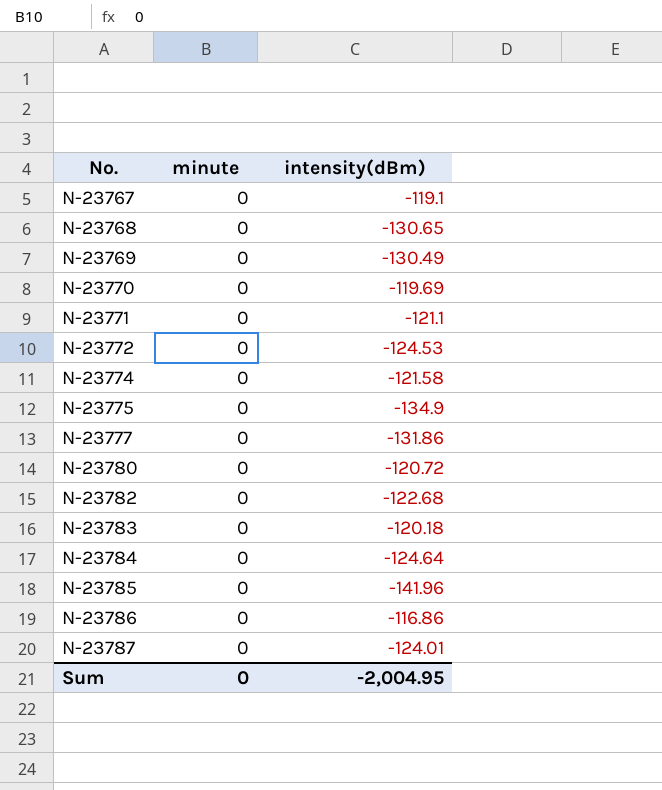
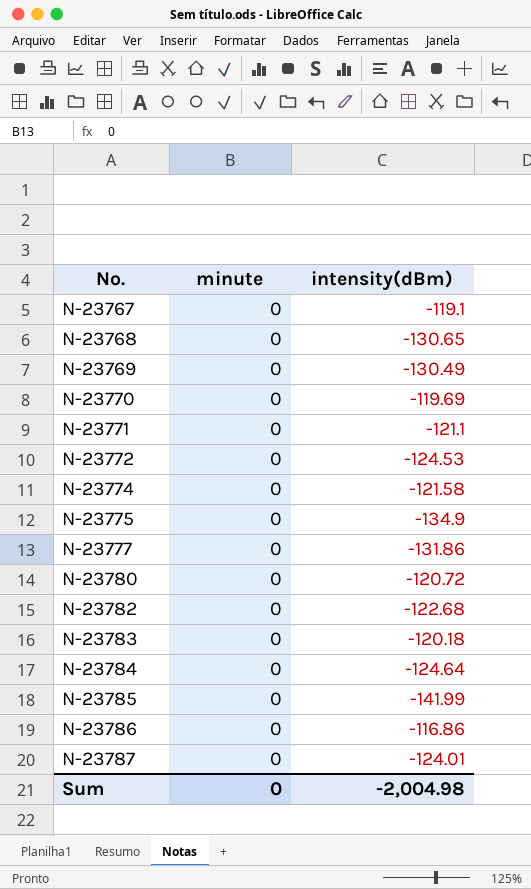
N-23785 | intensity(dBm): -141.96 -> -141.99
Sum | intensity(dBm): -2,004.95 -> -2,004.98

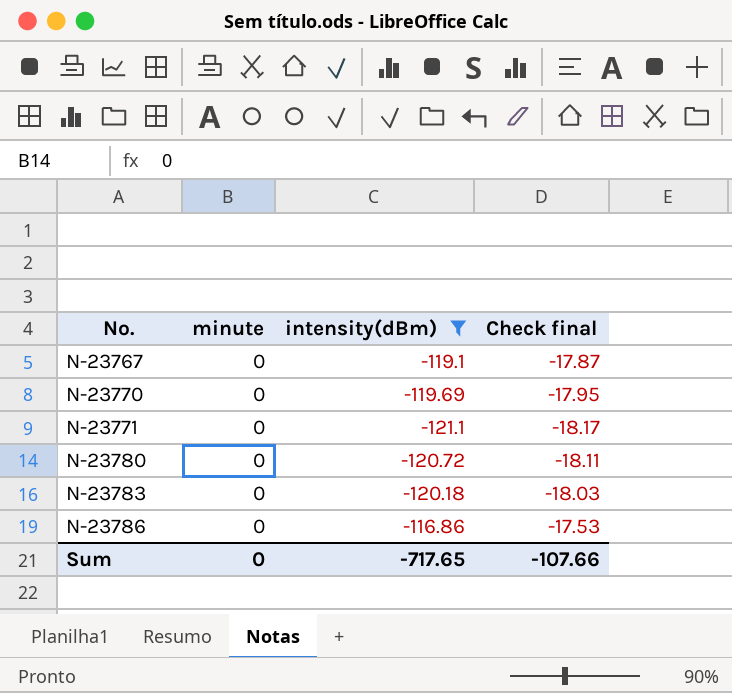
filter: none -> intensity(dBm) >= -121.1
column Check final | formula: none -> [intensity(dBm)] * 0.15
Sum | intensity(dBm): -2,004.98 -> -717.65

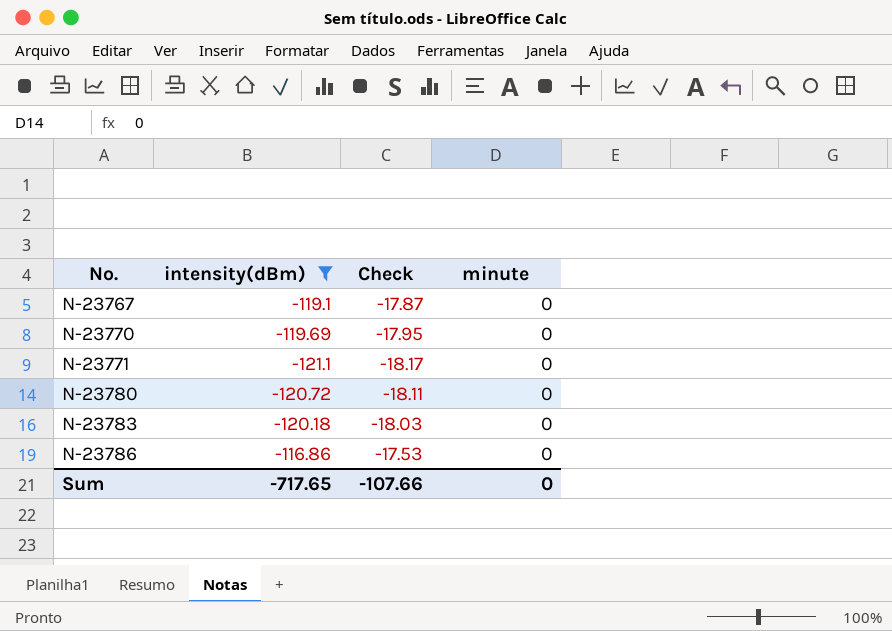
column name: Check final -> Check
column minute | position: 2 -> 4

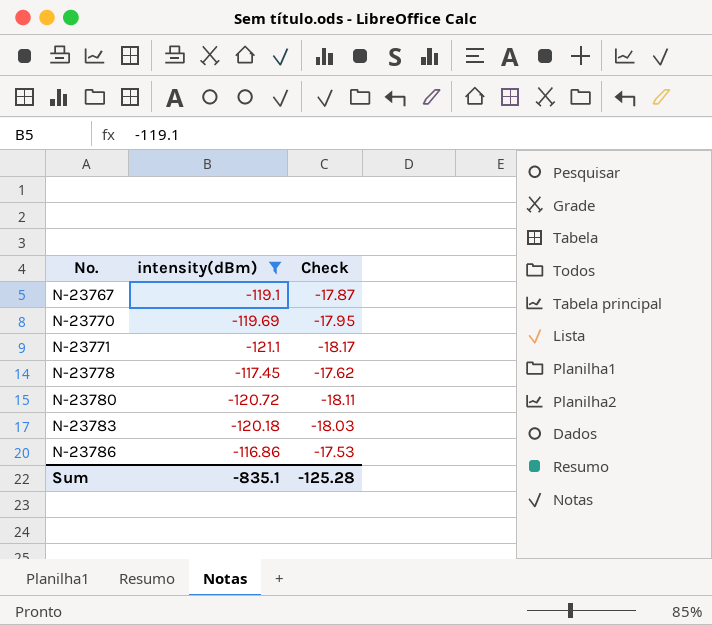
column minute | position: 4 -> none
row N-23778: none -> -117.45 | -17.62
Sum | intensity(dBm): -717.65 -> -835.1
Sum | Check: -107.66 -> -125.28

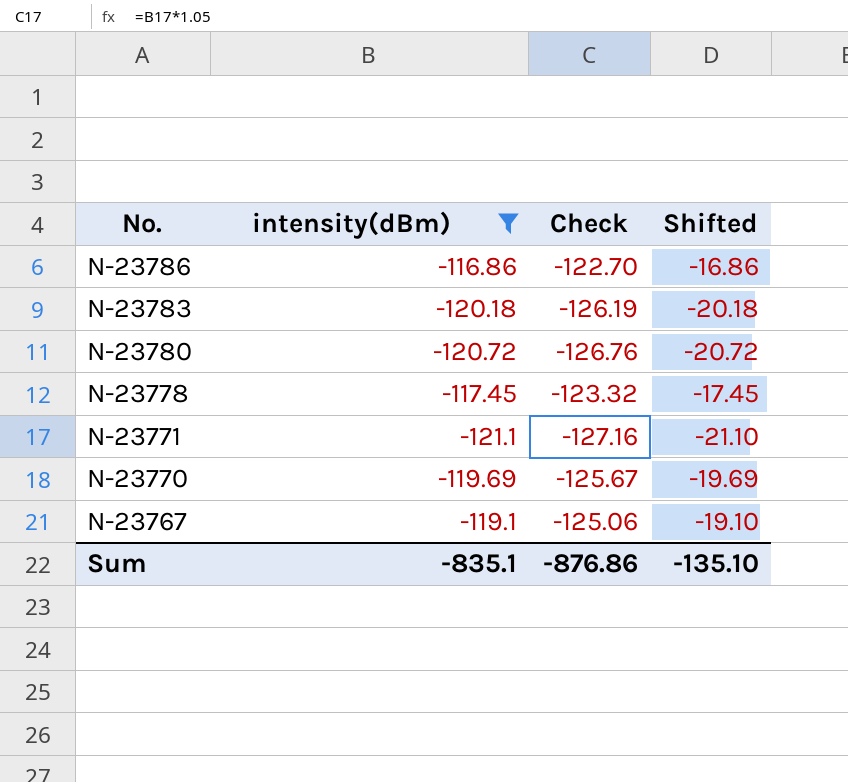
row order: No. ascending -> No. descending
column Check | formula: [intensity(dBm)] * 0.15 -> [intensity(dBm)] * 1.05
column Shifted | formula: none -> [intensity(dBm)] + 100
Sum | Check: -125.28 -> -876.86

